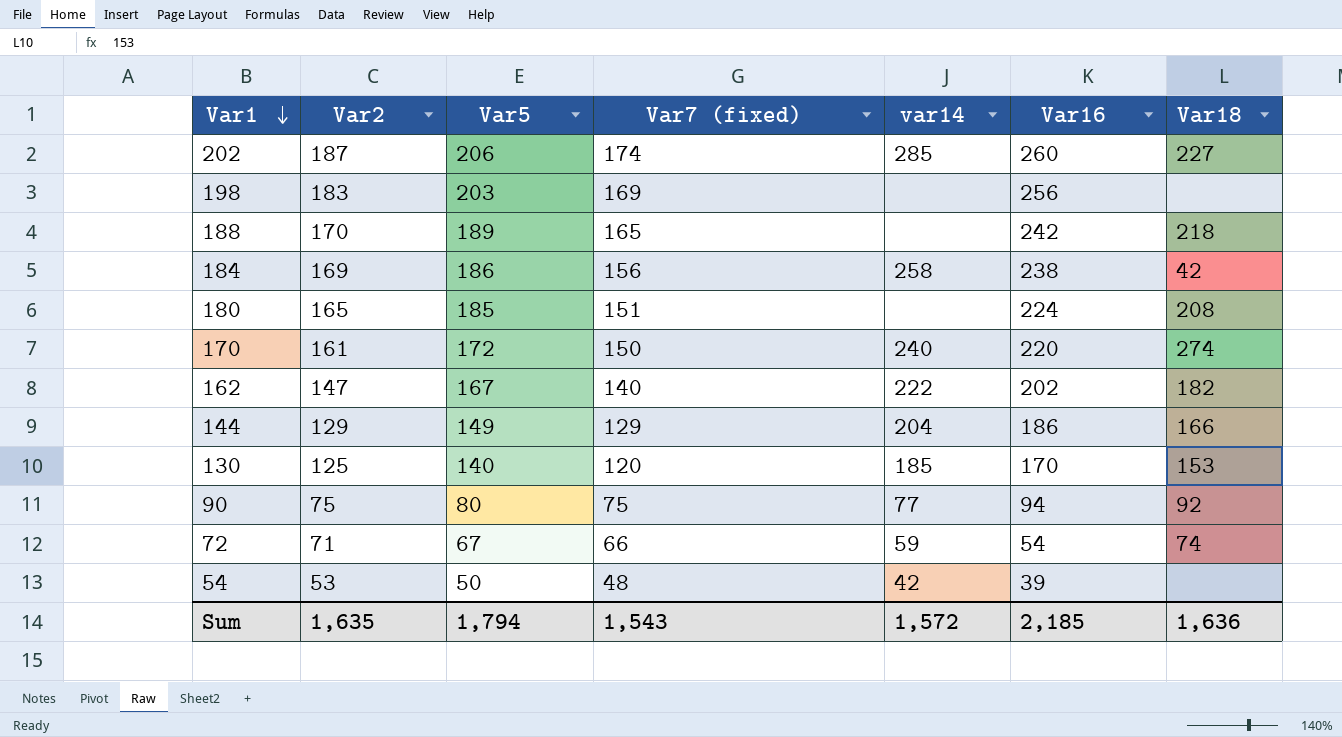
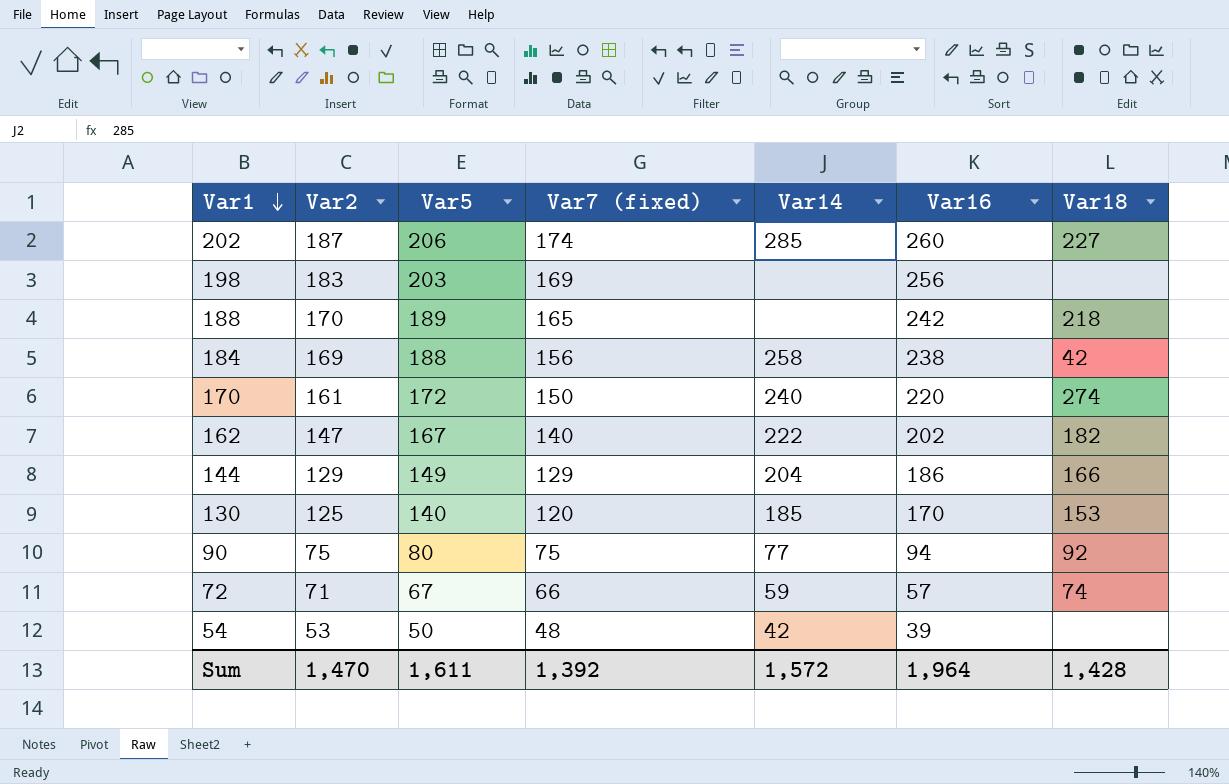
column name: var14 -> Var14
row 180: 165 | 185 | 151 | none | 224 | 208 -> none
184 | Var5: 186 -> 188
72 | Var16: 54 -> 57
Sum | Var2: 1,635 -> 1,470
Sum | Var5: 1,794 -> 1,611
Sum | Var7 (fixed): 1,543 -> 1,392
Sum | Var16: 2,185 -> 1,964
Sum | Var18: 1,636 -> 1,428

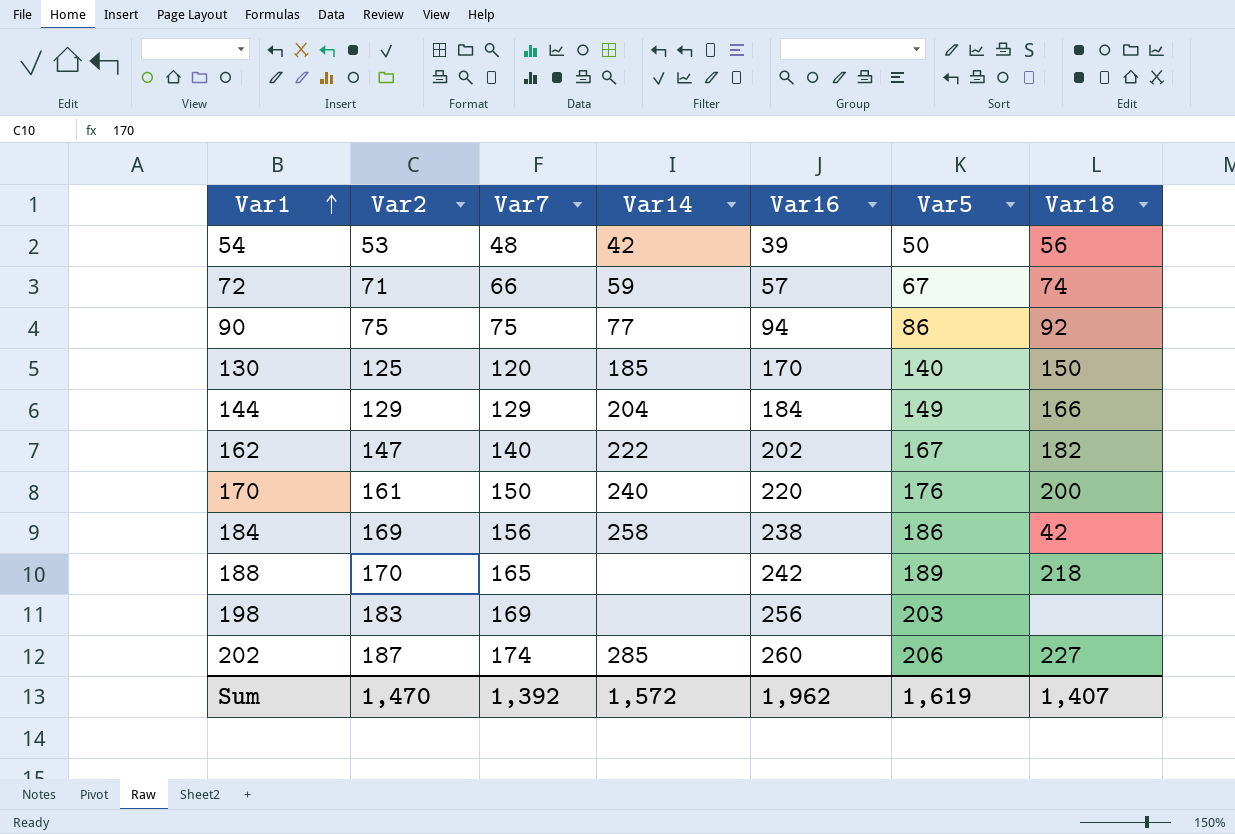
row order: Var1 descending -> Var1 ascending
column name: Var7 (fixed) -> Var7
column Var5 | position: 3 -> 6
54 | Var18: none -> 56
90 | Var5: 80 -> 86
130 | Var18: 153 -> 150
144 | Var16: 186 -> 184
170 | Var5: 172 -> 176
170 | Var18: 274 -> 200
184 | Var5: 188 -> 186
Sum | Var16: 1,964 -> 1,962
Sum | Var5: 1,611 -> 1,619
Sum | Var18: 1,428 -> 1,407

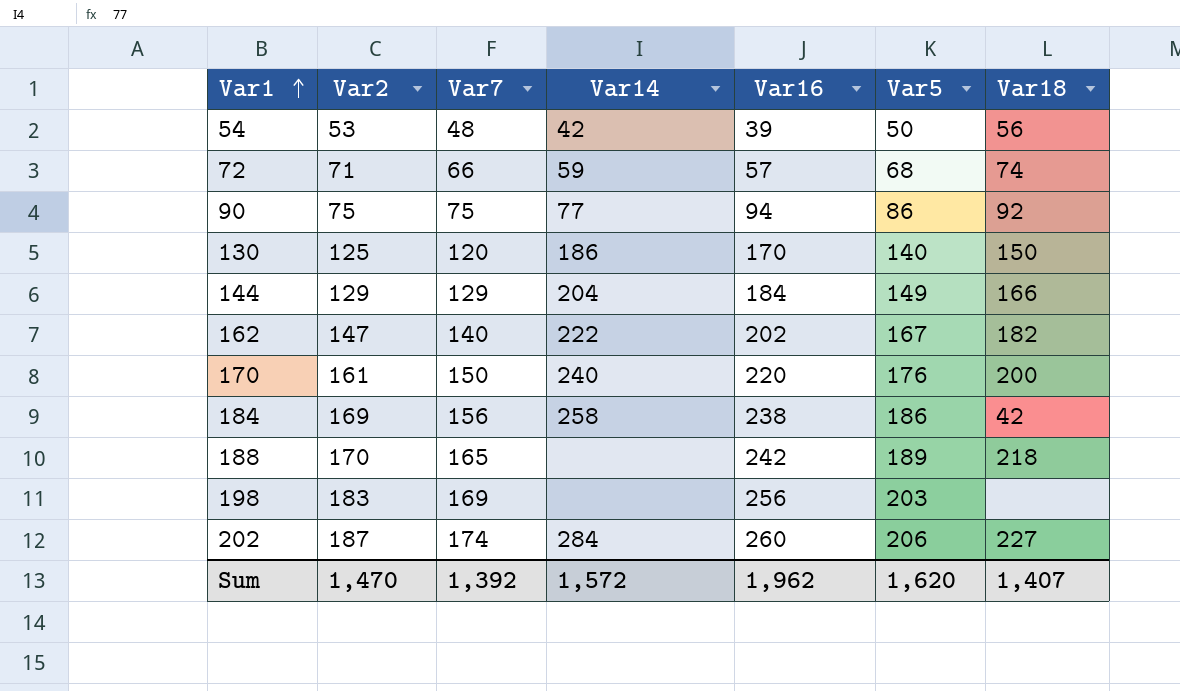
72 | Var5: 67 -> 68
130 | Var14: 185 -> 186
202 | Var14: 285 -> 284
Sum | Var5: 1,619 -> 1,620

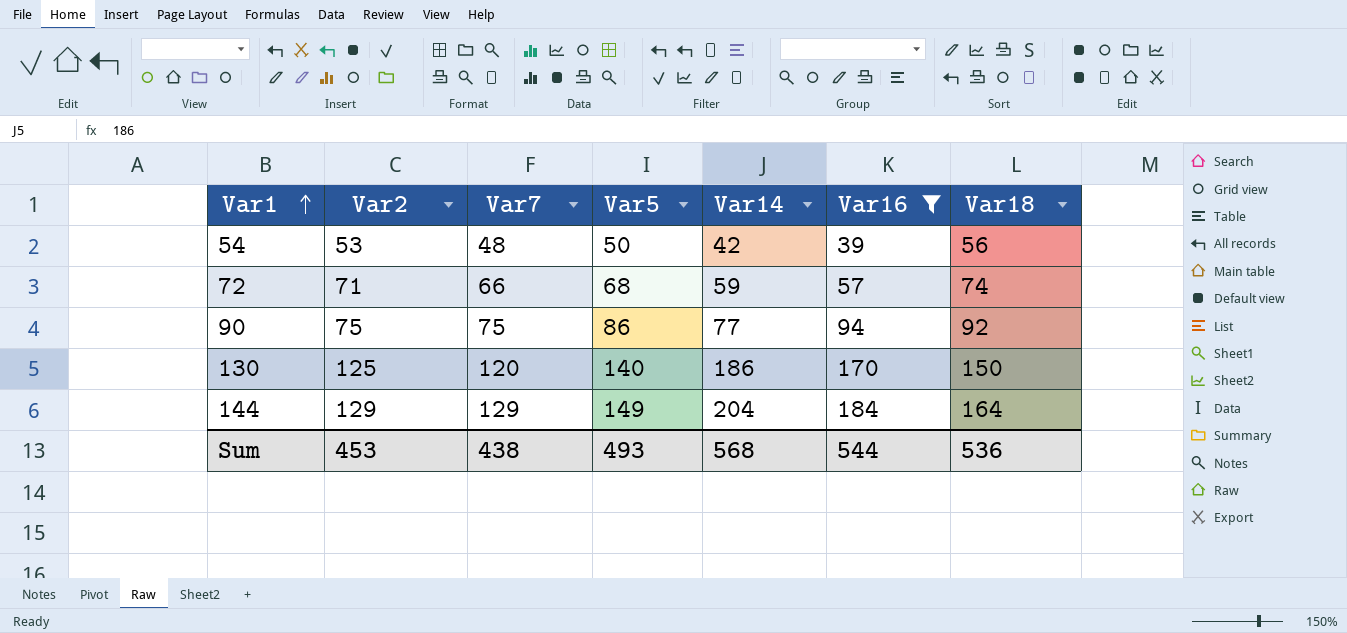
filter: none -> Var16 <= 184
column Var5 | position: 6 -> 4
144 | Var18: 166 -> 164
Sum | Var2: 1,470 -> 453
Sum | Var7: 1,392 -> 438
Sum | Var5: 1,620 -> 493
Sum | Var14: 1,572 -> 568
Sum | Var16: 1,962 -> 544
Sum | Var18: 1,407 -> 536

